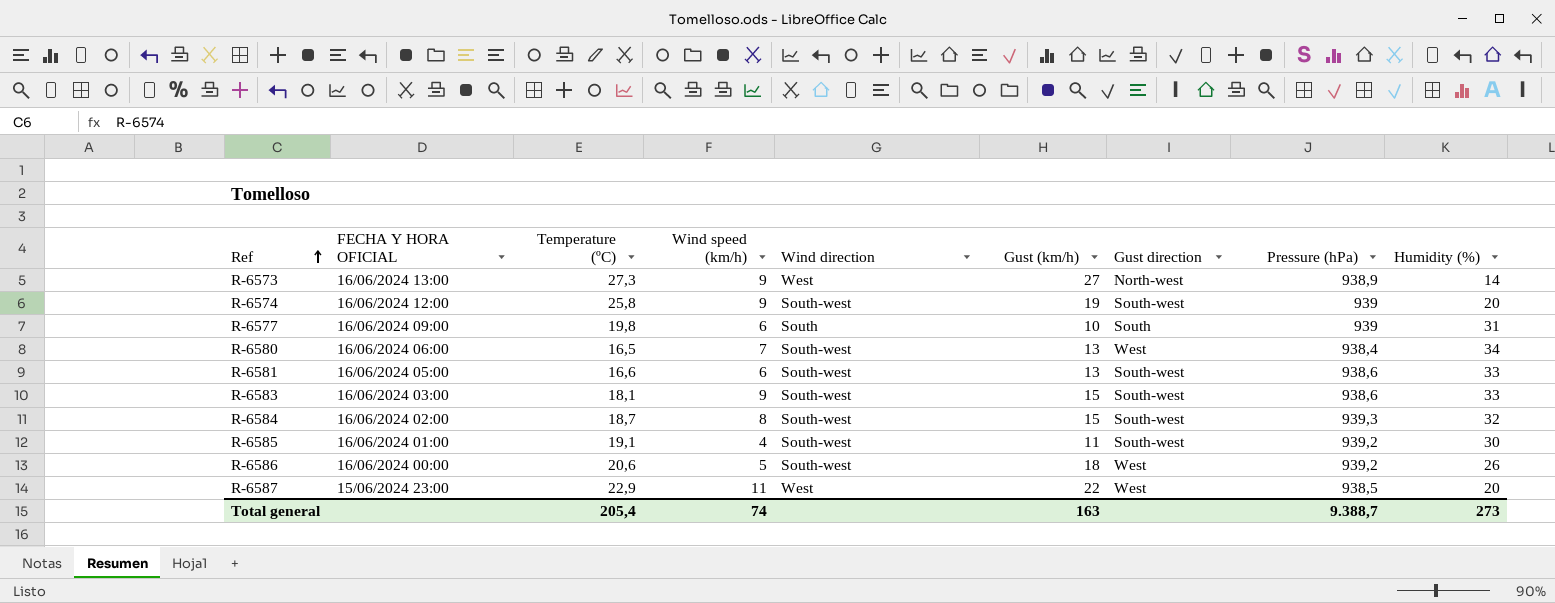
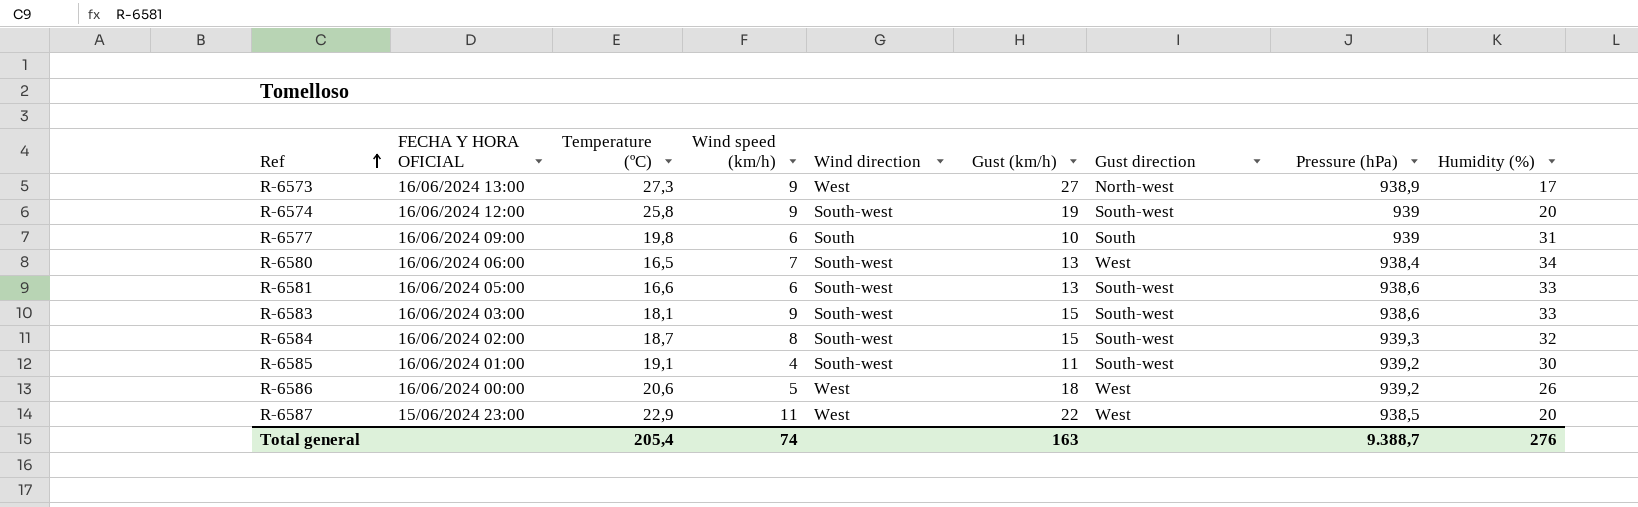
R-6573 | Humidity (%): 14 -> 17
R-6586 | Wind direction: South-west -> West
Total general | Humidity (%): 273 -> 276

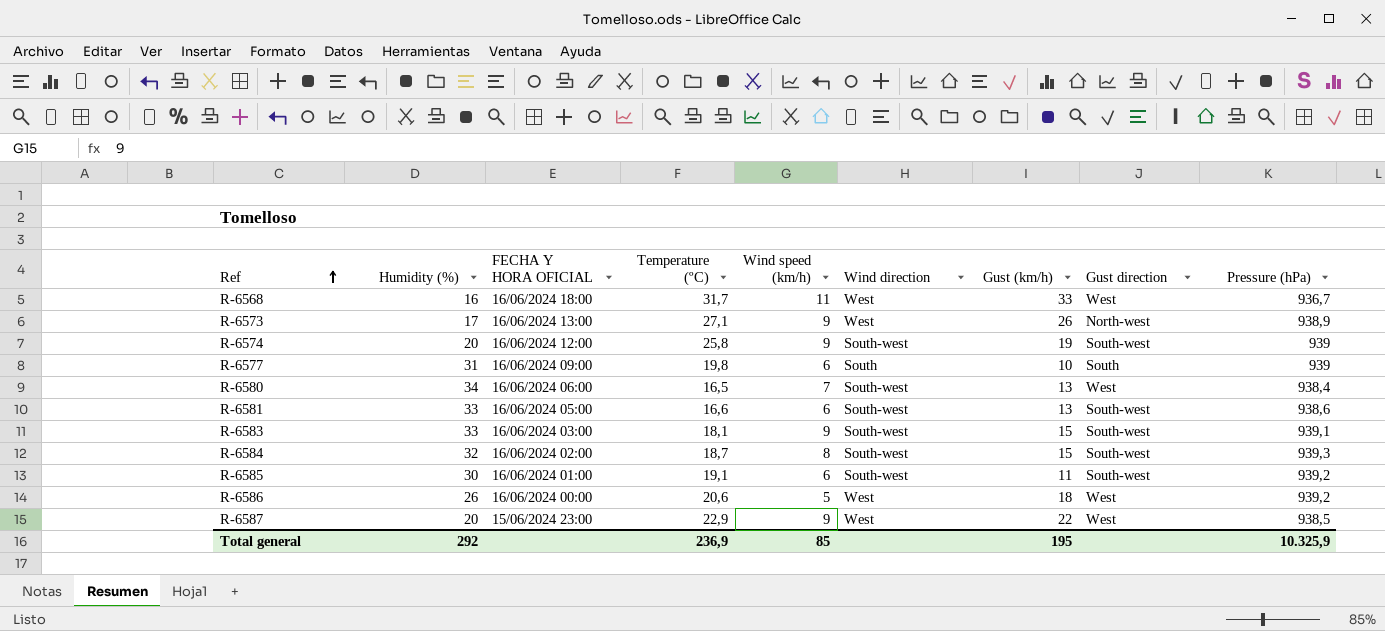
column Humidity (%) | position: 9 -> 2
row R-6568: none -> 16 | 16/06/2024 18:00 | 31,7 | 11 | West | 33 | West | 936,7
R-6573 | Temperature (ºC): 27,3 -> 27,1
R-6573 | Gust (km/h): 27 -> 26
R-6583 | Pressure (hPa): 938,6 -> 939,1
R-6585 | Wind speed (km/h): 4 -> 6
R-6587 | Wind speed (km/h): 11 -> 9
Total general | Humidity (%): 276 -> 292
Total general | Temperature (ºC): 205,4 -> 236,9
Total general | Wind speed (km/h): 74 -> 85
Total general | Gust (km/h): 163 -> 195
Total general | Pressure (hPa): 9.388,7 -> 10.325,9

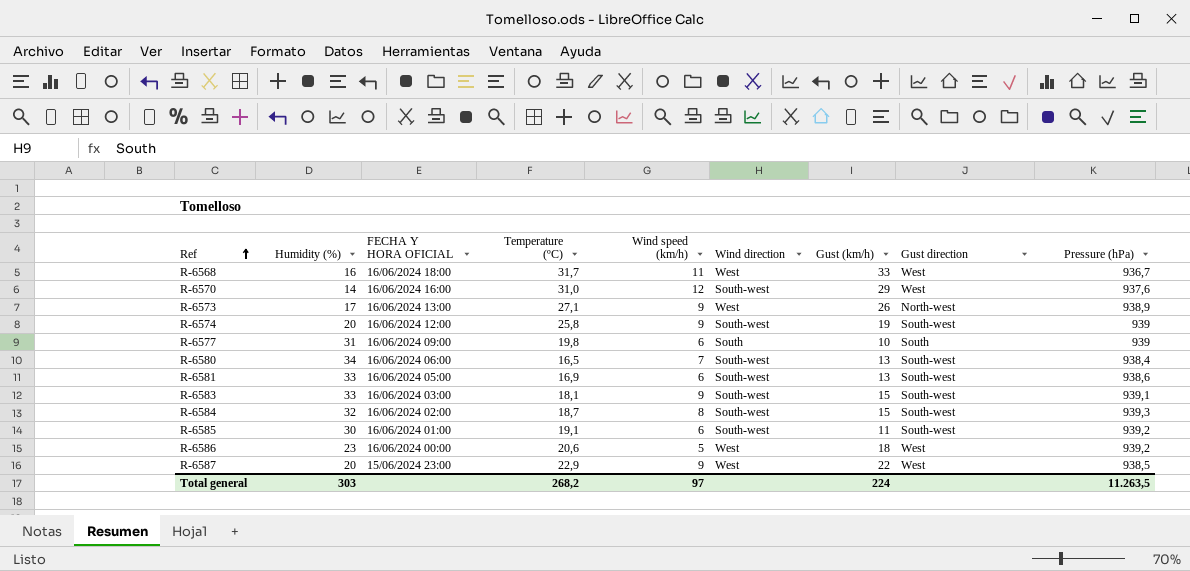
row R-6570: none -> 14 | 16/06/2024 16:00 | 31,0 | 12 | South-west | 29 | West | 937,6
R-6580 | Gust direction: West -> South-west
R-6581 | Temperature (ºC): 16,6 -> 16,9
R-6586 | Humidity (%): 26 -> 23
Total general | Humidity (%): 292 -> 303
Total general | Temperature (ºC): 236,9 -> 268,2
Total general | Wind speed (km/h): 85 -> 97
Total general | Gust (km/h): 195 -> 224
Total general | Pressure (hPa): 10.325,9 -> 11.263,5

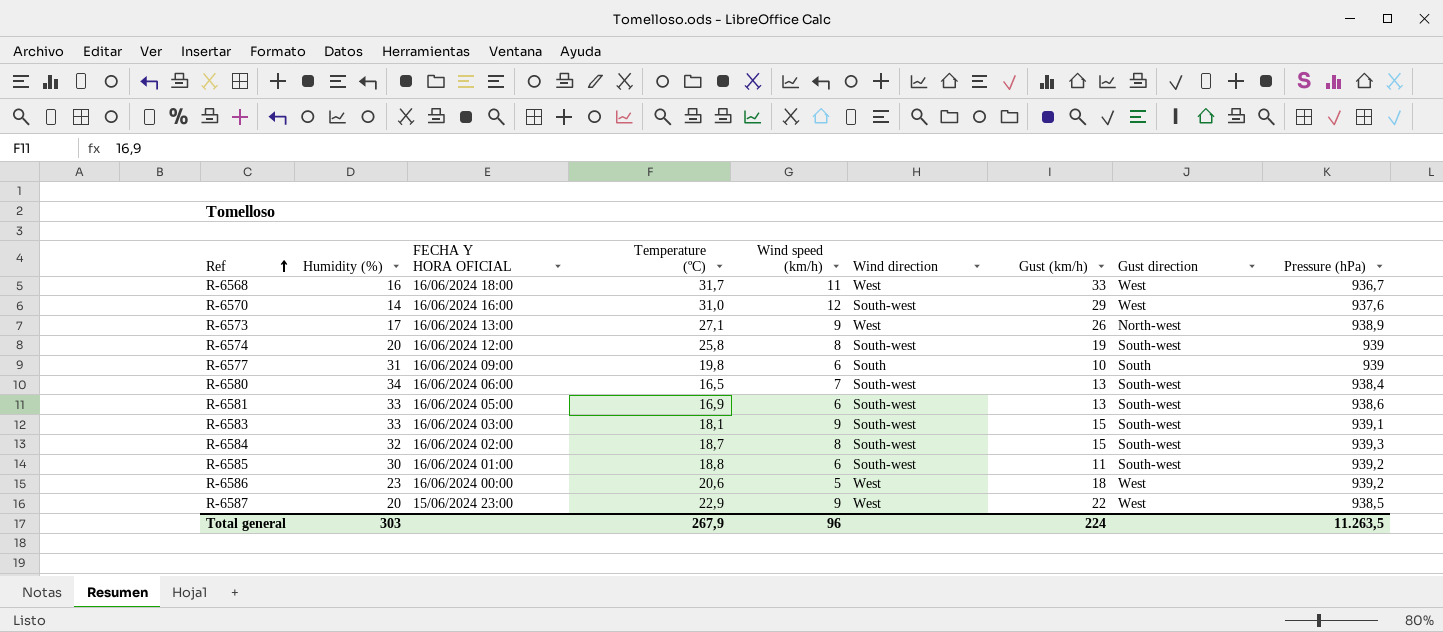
R-6574 | Wind speed (km/h): 9 -> 8
R-6585 | Temperature (ºC): 19,1 -> 18,8
Total general | Temperature (ºC): 268,2 -> 267,9
Total general | Wind speed (km/h): 97 -> 96

